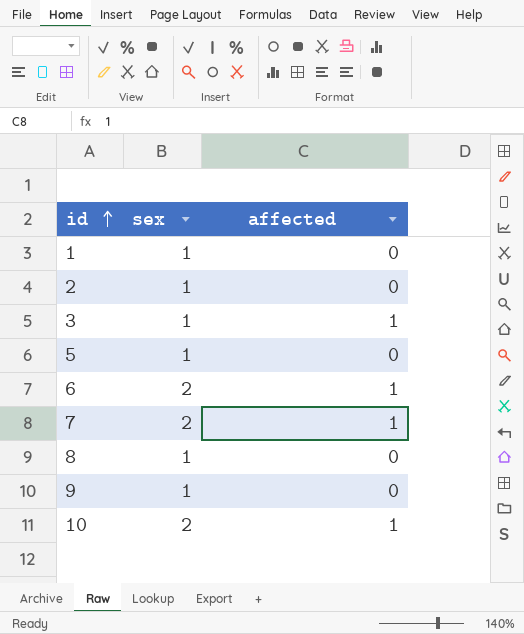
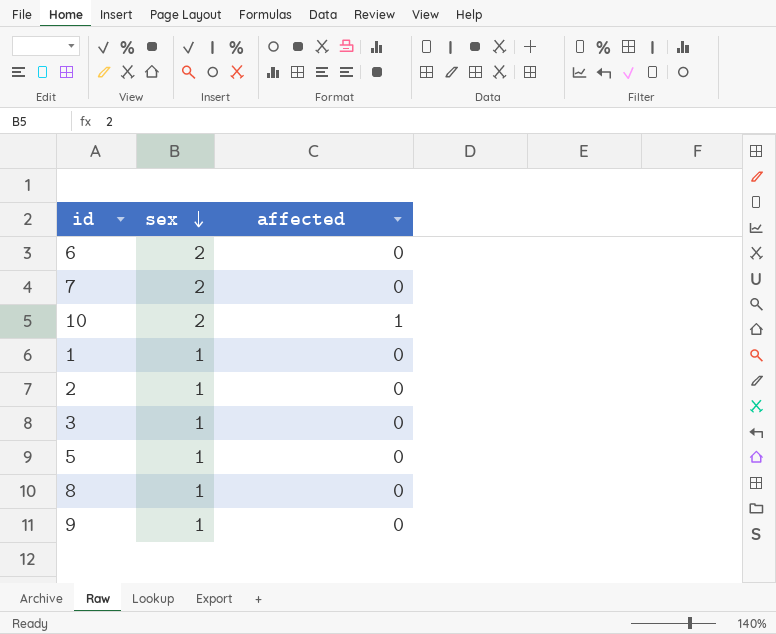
row order: id ascending -> sex descending
6 | affected: 1 -> 0
7 | affected: 1 -> 0
3 | affected: 1 -> 0

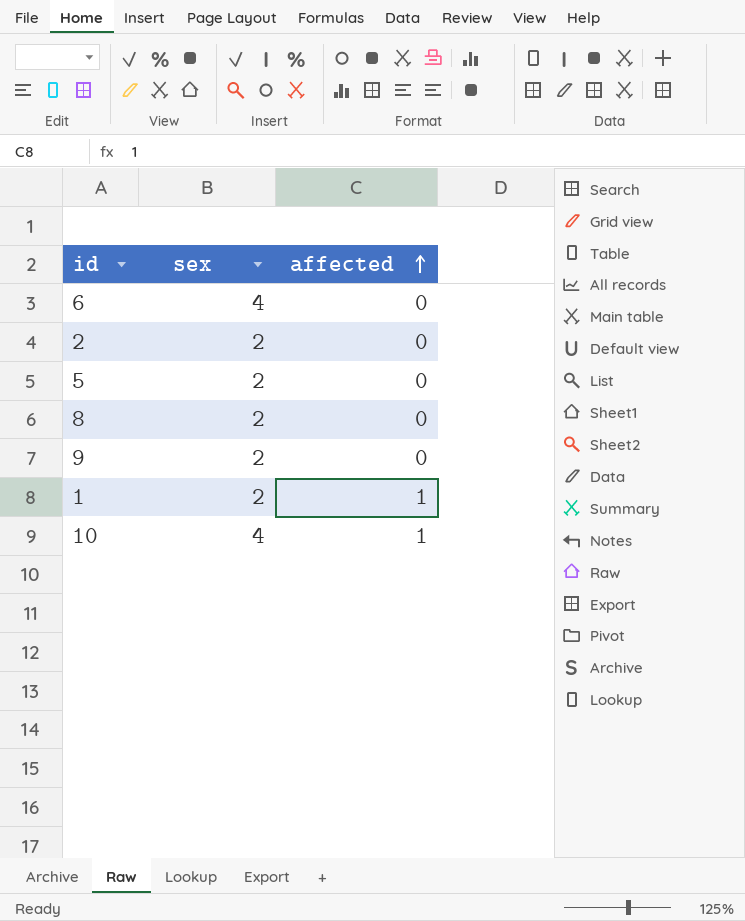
row order: sex descending -> affected ascending
row 7: 2 | 0 -> none
row 3: 1 | 0 -> none
6 | sex: 2 -> 4
2 | sex: 1 -> 2
5 | sex: 1 -> 2
8 | sex: 1 -> 2
9 | sex: 1 -> 2
1 | sex: 1 -> 2
1 | affected: 0 -> 1
10 | sex: 2 -> 4

